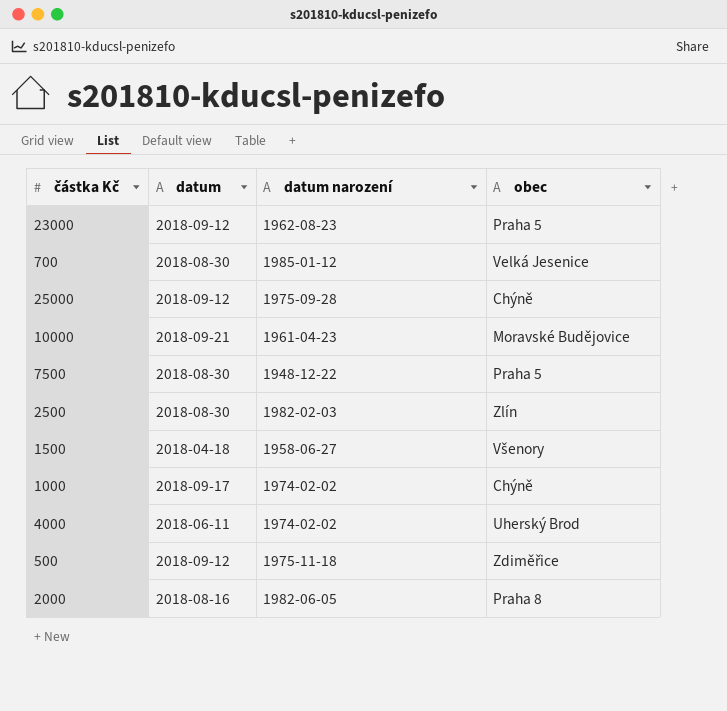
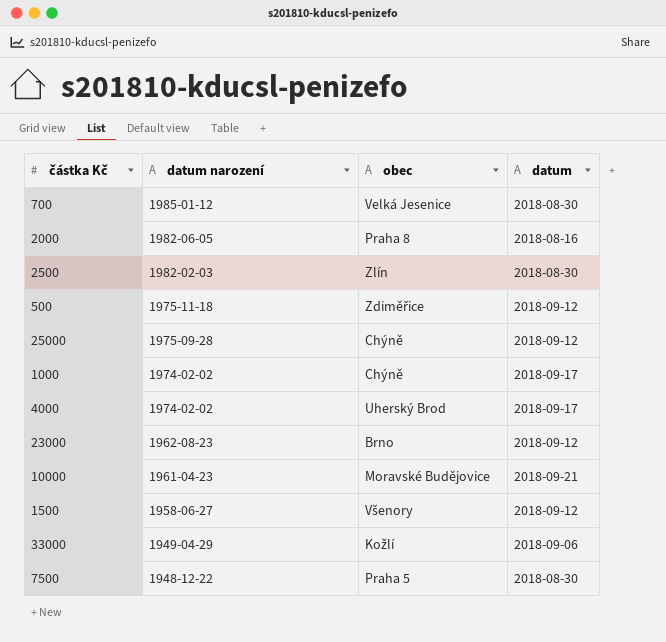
row order: none -> datum narození descending
column datum | position: 2 -> 4
4000 | datum: 2018-06-11 -> 2018-09-17
23000 | obec: Praha 5 -> Brno
1500 | datum: 2018-04-18 -> 2018-09-12
row 33000: none -> 1949-04-29 | Kožlí | 2018-09-06

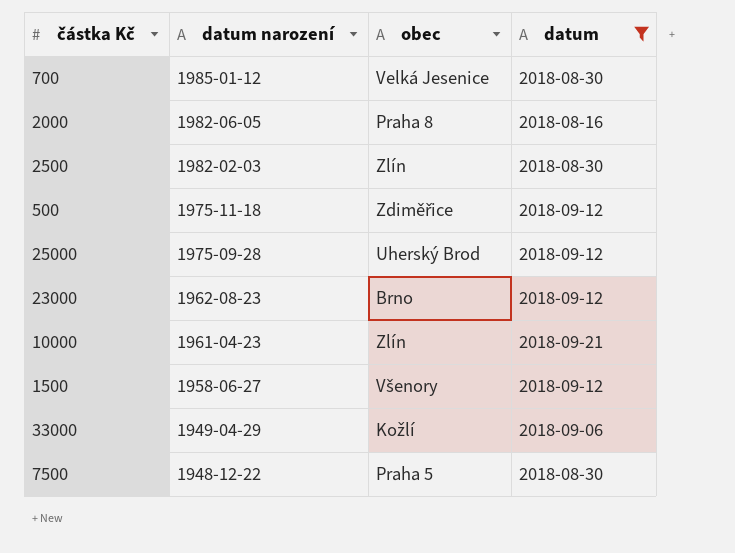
filter: none -> datum != 2018-09-17
25000 | obec: Chýně -> Uherský Brod
10000 | obec: Moravské Budějovice -> Zlín

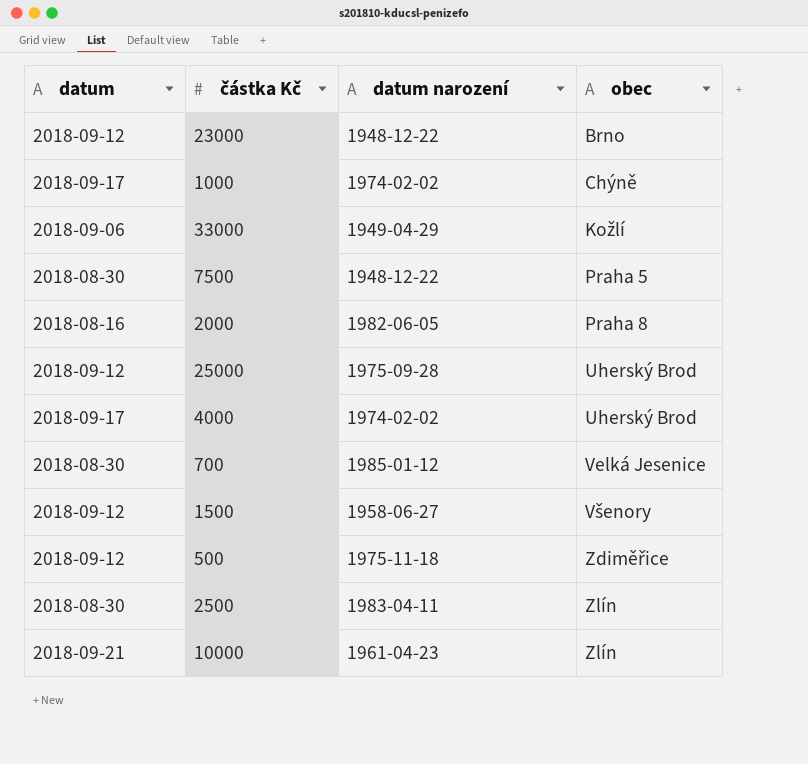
filter: datum != 2018-09-17 -> none
row order: datum narození descending -> obec ascending
column datum | position: 4 -> 1
23000 | datum narození: 1962-08-23 -> 1948-12-22
2500 | datum narození: 1982-02-03 -> 1983-04-11

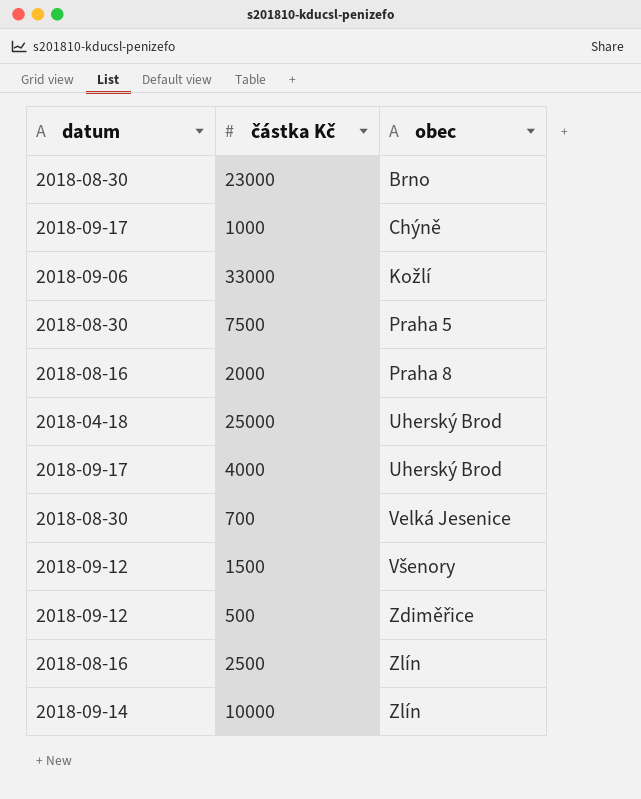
column datum narození | position: 3 -> none
23000 | datum: 2018-09-12 -> 2018-08-30
25000 | datum: 2018-09-12 -> 2018-04-18
2500 | datum: 2018-08-30 -> 2018-08-16
10000 | datum: 2018-09-21 -> 2018-09-14

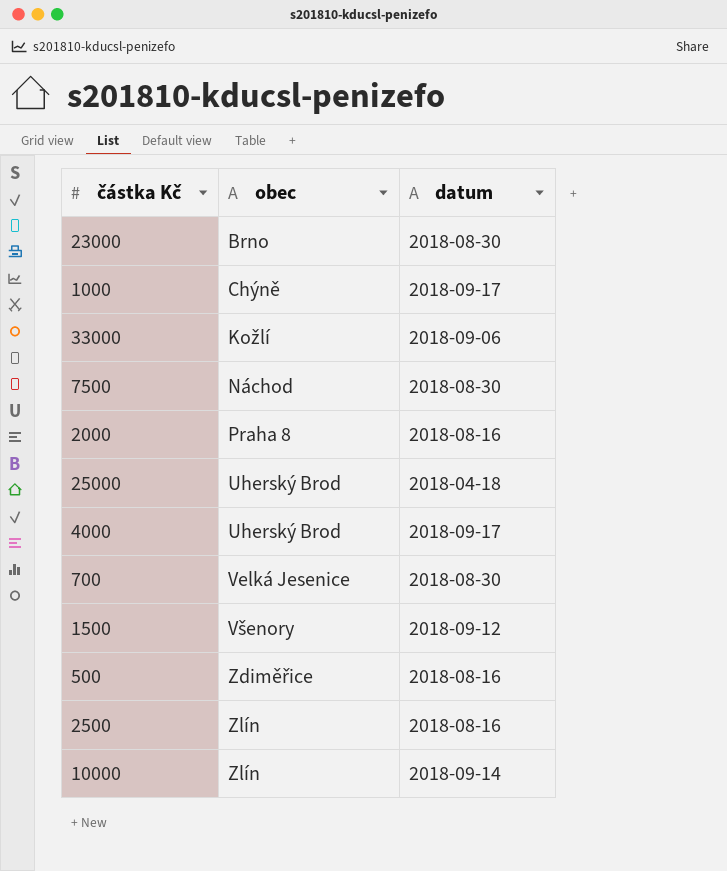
column datum | position: 1 -> 3
7500 | obec: Praha 5 -> Náchod
500 | datum: 2018-09-12 -> 2018-08-16

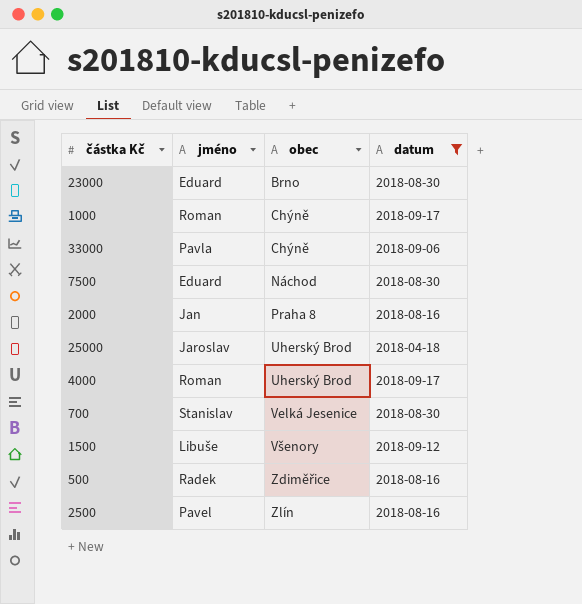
filter: none -> datum != 2018-09-14
column jméno | position: none -> 2
33000 | obec: Kožlí -> Chýně

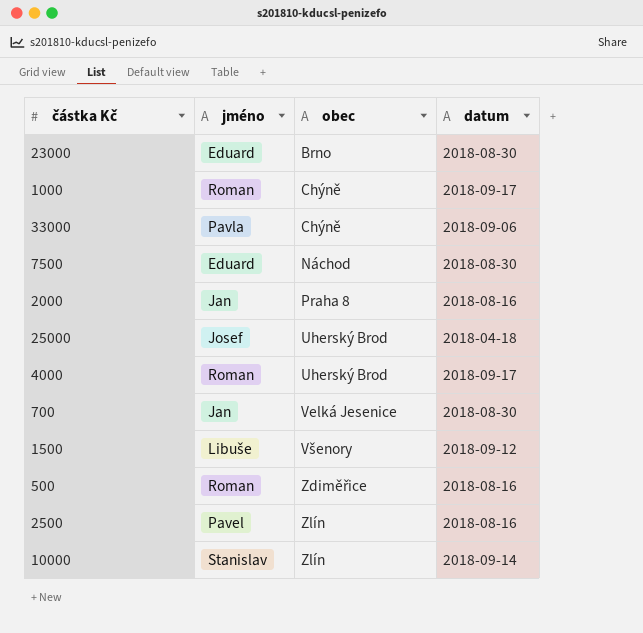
filter: datum != 2018-09-14 -> none
25000 | jméno: Jaroslav -> Josef
700 | jméno: Stanislav -> Jan
500 | jméno: Radek -> Roman

